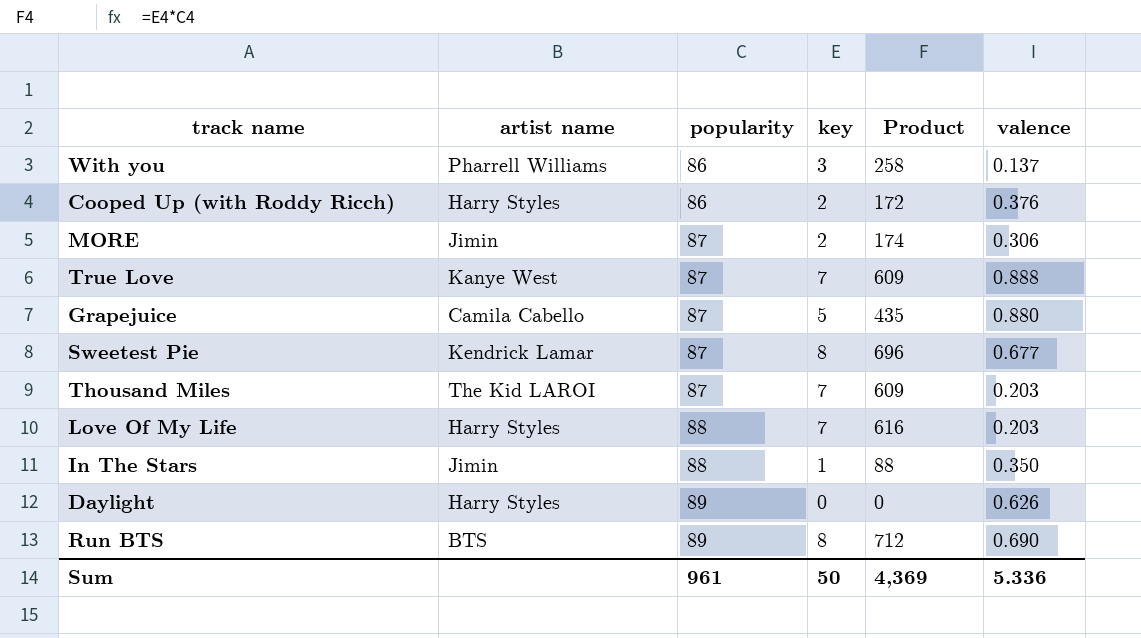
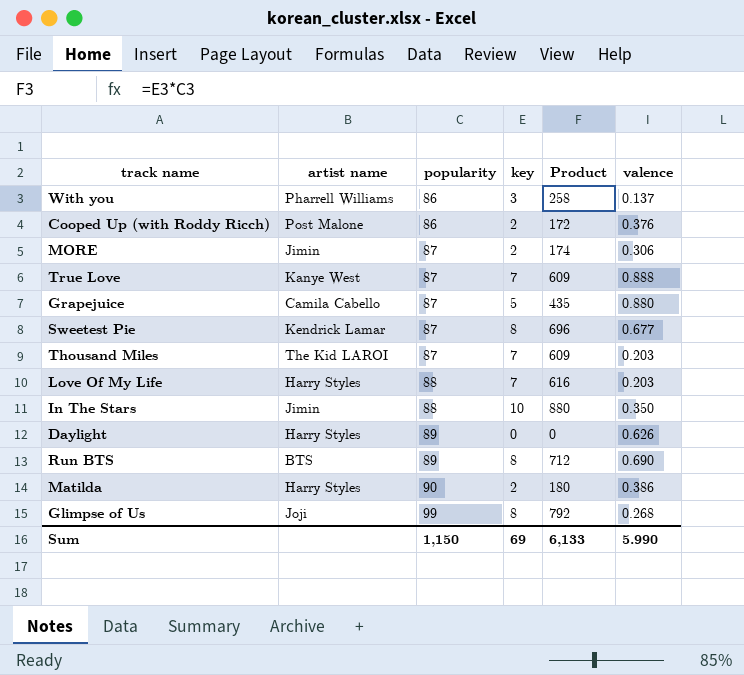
Cooped Up (with Roddy Ricch) | artist name: Harry Styles -> Post Malone
In The Stars | key: 1 -> 10
In The Stars | Product: 88 -> 880
row Matilda: none -> Harry Styles | 90 | 2 | 180 | 0.386
row Glimpse of Us: none -> Joji | 99 | 8 | 792 | 0.268
Sum | popularity: 961 -> 1,150
Sum | key: 50 -> 69
Sum | Product: 4,369 -> 6,133
Sum | valence: 5.336 -> 5.990

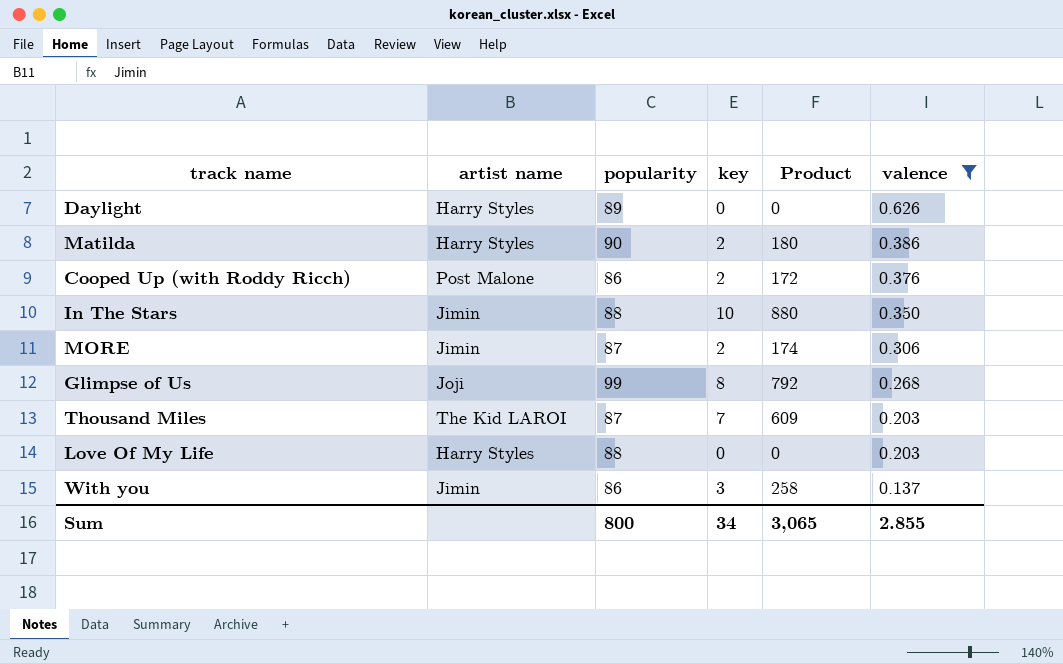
filter: none -> valence <= 0.626
row order: popularity ascending -> valence descending
Love Of My Life | key: 7 -> 0
Love Of My Life | Product: 616 -> 0
With you | artist name: Pharrell Williams -> Jimin
Sum | popularity: 1,150 -> 800
Sum | key: 69 -> 34
Sum | Product: 6,133 -> 3,065
Sum | valence: 5.990 -> 2.855

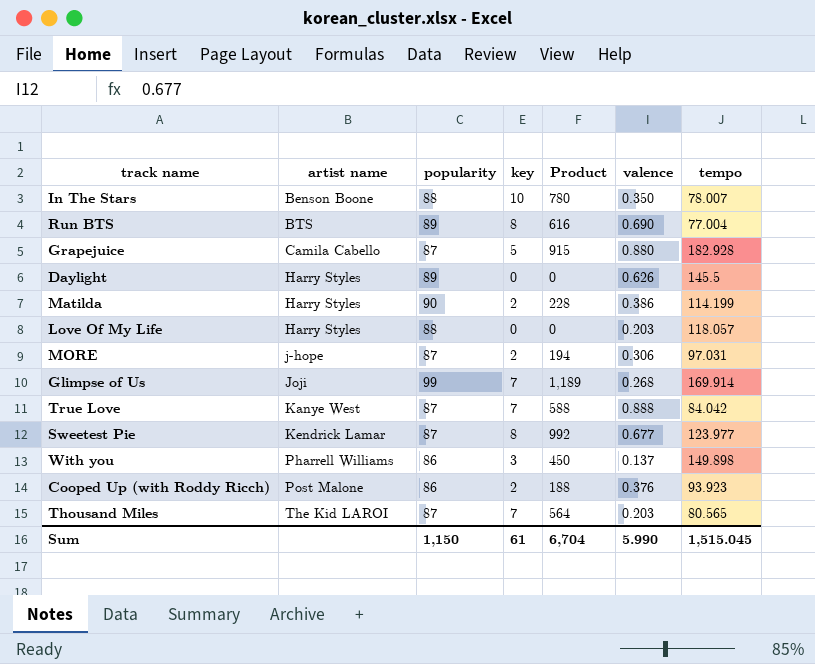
filter: valence <= 0.626 -> none
row order: valence descending -> artist name ascending
column Product | formula: [popularity] * [key] -> [key] * [tempo]
column tempo | position: none -> 7
In The Stars | artist name: Jimin -> Benson Boone
MORE | artist name: Jimin -> j-hope
Glimpse of Us | key: 8 -> 7
With you | artist name: Jimin -> Pharrell Williams
Sum | popularity: 800 -> 1,150
Sum | key: 34 -> 61
Sum | Product: 3,065 -> 6,704
Sum | valence: 2.855 -> 5.990

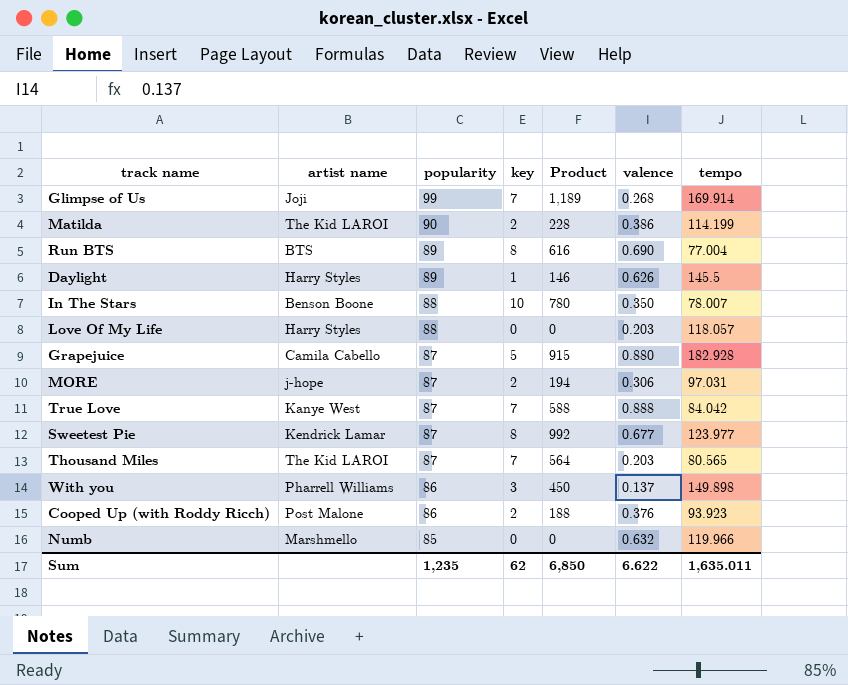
row order: artist name ascending -> popularity descending
Matilda | artist name: Harry Styles -> The Kid LAROI
Daylight | key: 0 -> 1
Daylight | Product: 0 -> 146
row Numb: none -> Marshmello | 85 | 0 | 0 | 0.632 | 119.966
Sum | popularity: 1,150 -> 1,235
Sum | key: 61 -> 62
Sum | Product: 6,704 -> 6,850
Sum | valence: 5.990 -> 6.622
Sum | tempo: 1,515.045 -> 1,635.011

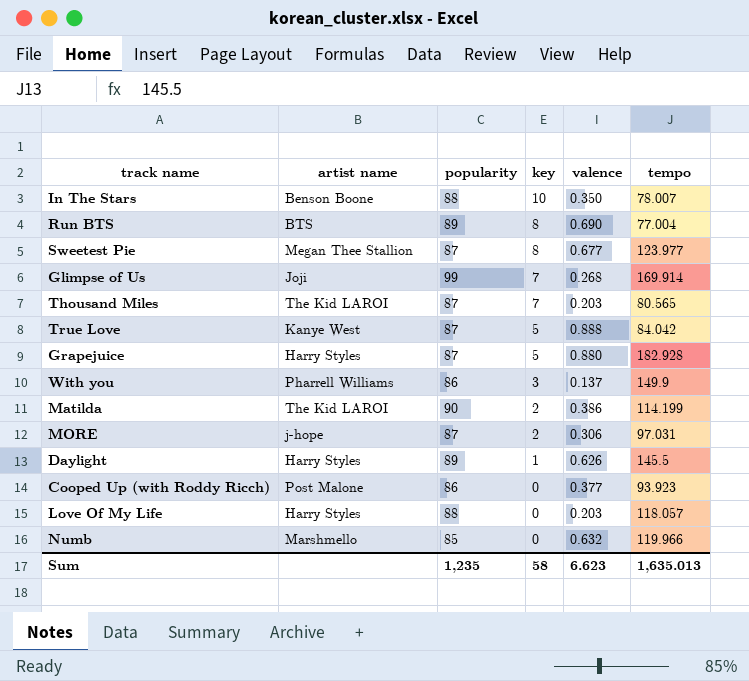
row order: popularity descending -> key descending
column Product | formula: [key] * [tempo] -> none
Sweetest Pie | artist name: Kendrick Lamar -> Megan Thee Stallion
True Love | key: 7 -> 5
Grapejuice | artist name: Camila Cabello -> Harry Styles
With you | tempo: 149.898 -> 149.9
Cooped Up (with Roddy Ricch) | key: 2 -> 0
Cooped Up (with Roddy Ricch) | valence: 0.376 -> 0.377
Sum | key: 62 -> 58
Sum | valence: 6.622 -> 6.623
Sum | tempo: 1,635.011 -> 1,635.013

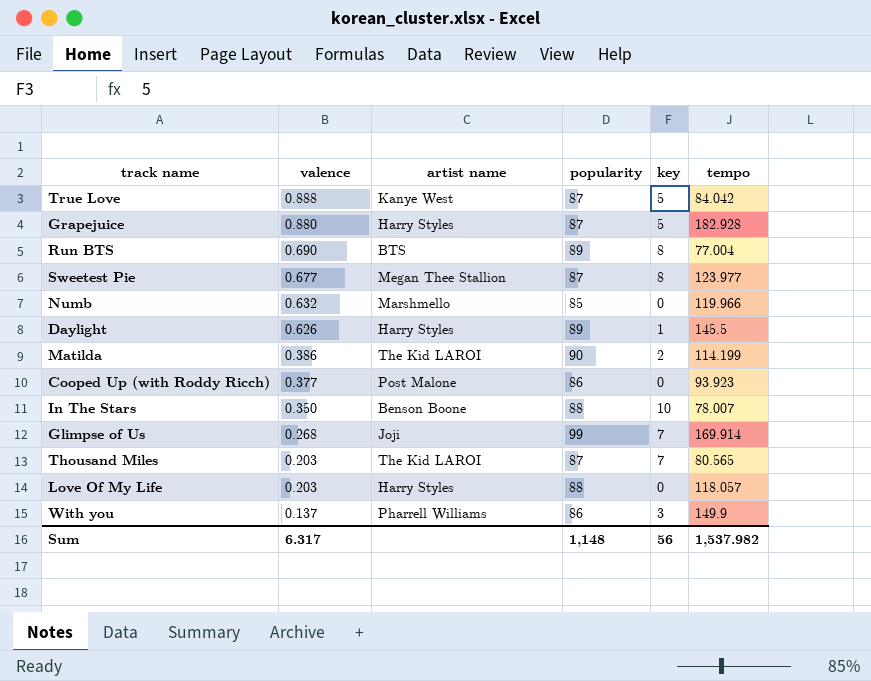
row order: key descending -> valence descending
column valence | position: 5 -> 2
row MORE: j-hope | 87 | 2 | 0.306 | 97.031 -> none
Sum | valence: 6.623 -> 6.317
Sum | popularity: 1,235 -> 1,148
Sum | key: 58 -> 56
Sum | tempo: 1,635.013 -> 1,537.982

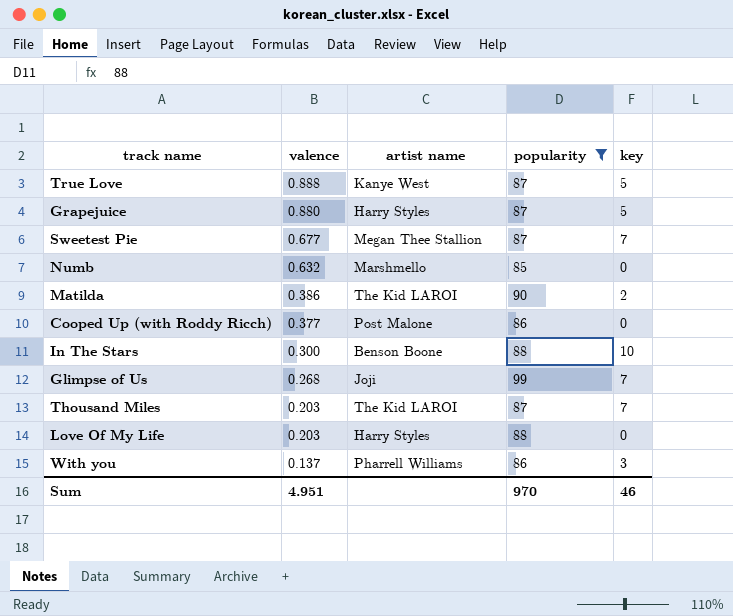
filter: none -> popularity != 89
column tempo | position: 6 -> none
Sweetest Pie | key: 8 -> 7
In The Stars | valence: 0.350 -> 0.300
Sum | valence: 6.317 -> 4.951
Sum | popularity: 1,148 -> 970
Sum | key: 56 -> 46

